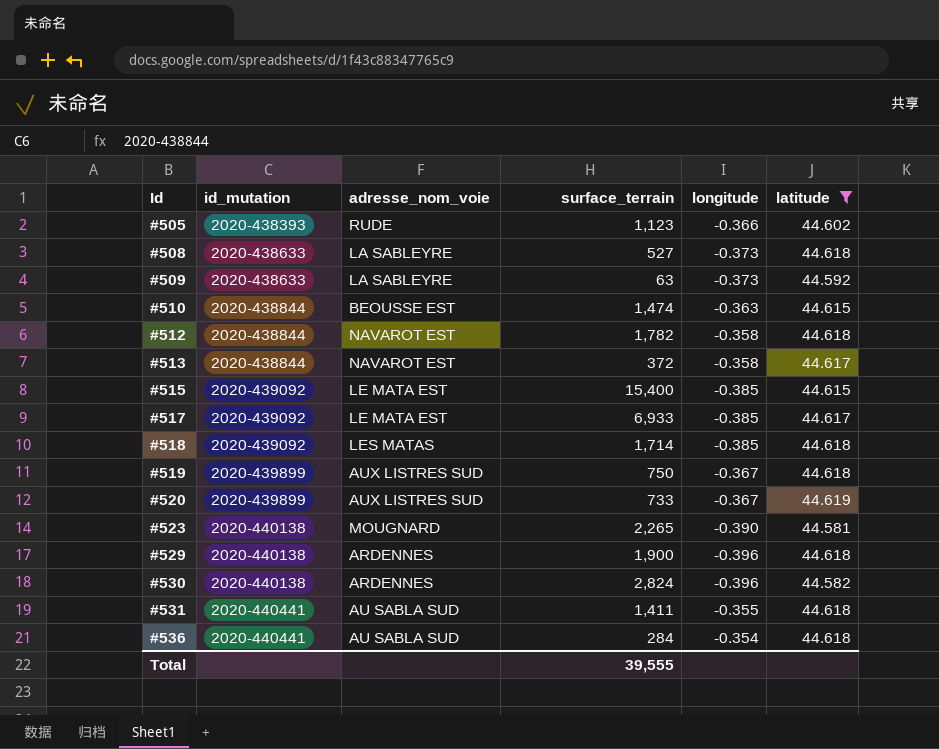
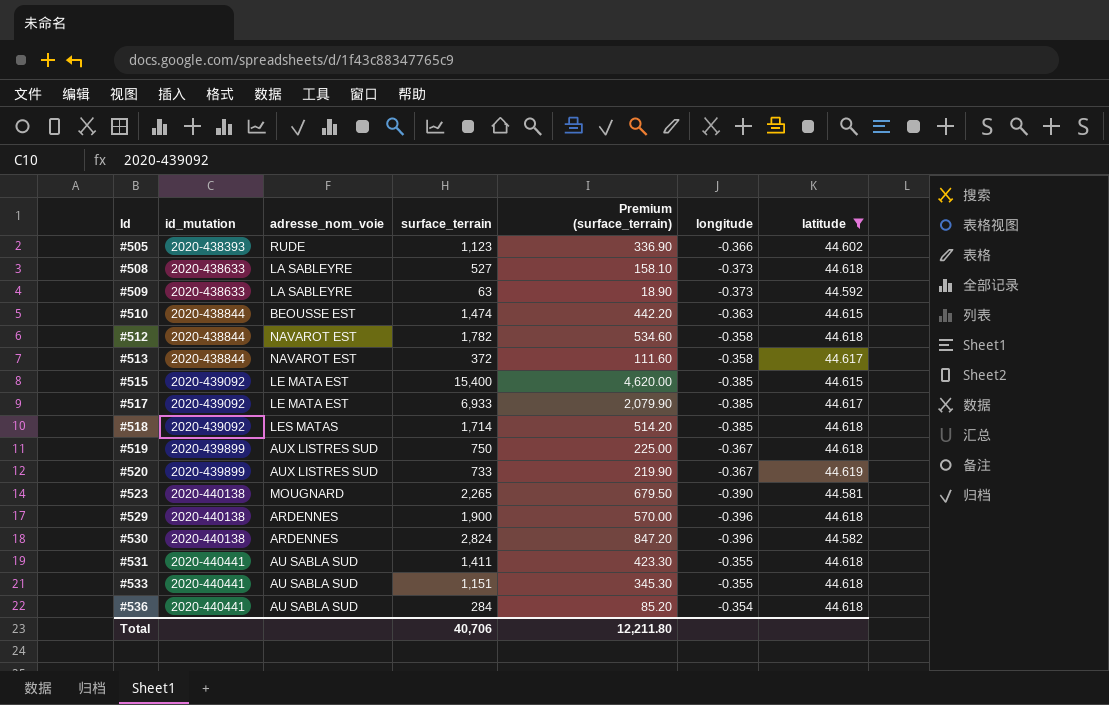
column Premium (surface_terrain) | formula: none -> [surface_terrain] * 0.3
row #533: none -> 2020-440441 | AU SABLA SUD | 1,151 | 345.30 | -0.355 | 44.618
Total | surface_terrain: 39,555 -> 40,706

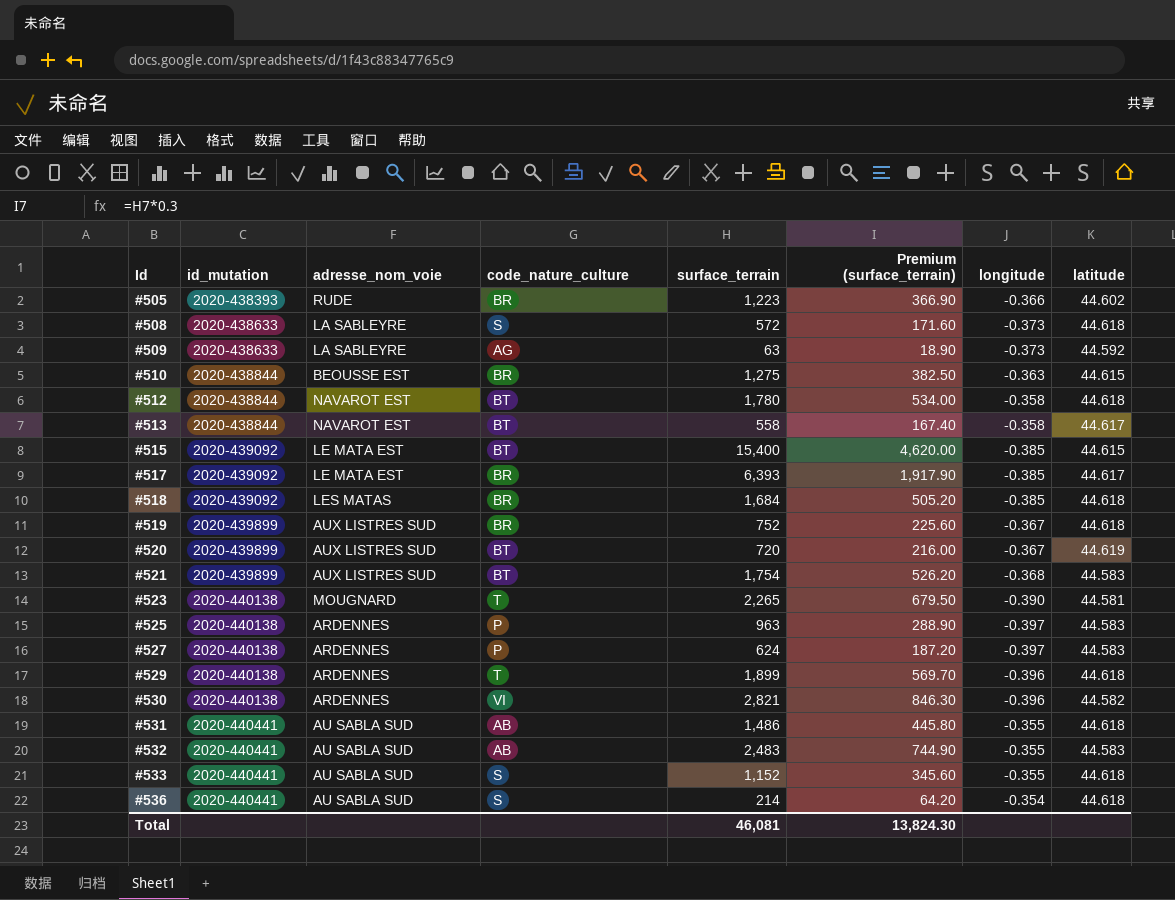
filter: latitude != 44.583 -> none
column code_nature_culture | position: none -> 4
#505 | surface_terrain: 1,123 -> 1,223
#505 | Premium (surface_terrain): 336.90 -> 366.90
#508 | surface_terrain: 527 -> 572
#508 | Premium (surface_terrain): 158.10 -> 171.60
#510 | surface_terrain: 1,474 -> 1,275
#510 | Premium (surface_terrain): 442.20 -> 382.50
#512 | surface_terrain: 1,782 -> 1,780
#512 | Premium (surface_terrain): 534.60 -> 534.00
#513 | surface_terrain: 372 -> 558
#513 | Premium (surface_terrain): 111.60 -> 167.40
#517 | surface_terrain: 6,933 -> 6,393
#517 | Premium (surface_terrain): 2,079.90 -> 1,917.90
#518 | surface_terrain: 1,714 -> 1,684
#518 | Premium (surface_terrain): 514.20 -> 505.20
#519 | surface_terrain: 750 -> 752
#519 | Premium (surface_terrain): 225.00 -> 225.60
#520 | surface_terrain: 733 -> 720
#520 | Premium (surface_terrain): 219.90 -> 216.00
#529 | surface_terrain: 1,900 -> 1,899
#529 | Premium (surface_terrain): 570.00 -> 569.70
#530 | surface_terrain: 2,824 -> 2,821
#530 | Premium (surface_terrain): 847.20 -> 846.30
#531 | surface_terrain: 1,411 -> 1,486
#531 | Premium (surface_terrain): 423.30 -> 445.80
#533 | surface_terrain: 1,151 -> 1,152
#533 | Premium (surface_terrain): 345.30 -> 345.60
#536 | surface_terrain: 284 -> 214
#536 | Premium (surface_terrain): 85.20 -> 64.20
Total | surface_terrain: 40,706 -> 46,081
Total | Premium (surface_terrain): 12,211.80 -> 13,824.30

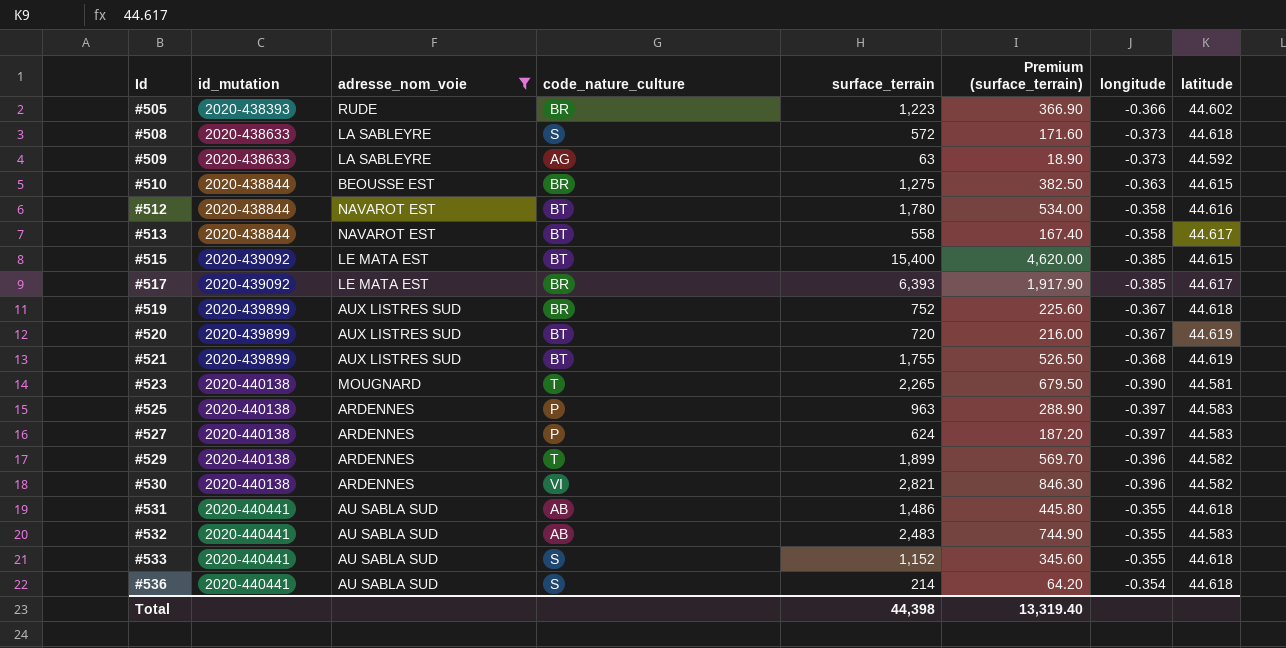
filter: none -> adresse_nom_voie != LES MATAS
#512 | latitude: 44.618 -> 44.616
#521 | surface_terrain: 1,754 -> 1,755
#521 | Premium (surface_terrain): 526.20 -> 526.50
#521 | latitude: 44.583 -> 44.619
#529 | latitude: 44.618 -> 44.582
Total | surface_terrain: 46,081 -> 44,398
Total | Premium (surface_terrain): 13,824.30 -> 13,319.40

